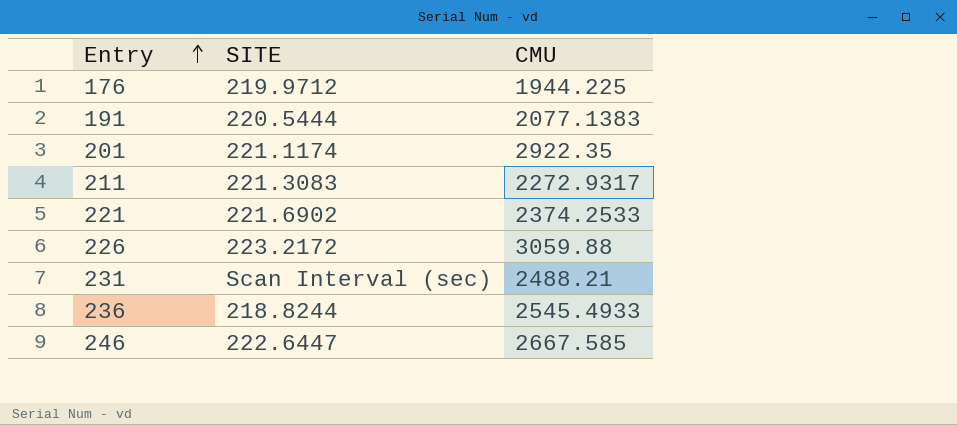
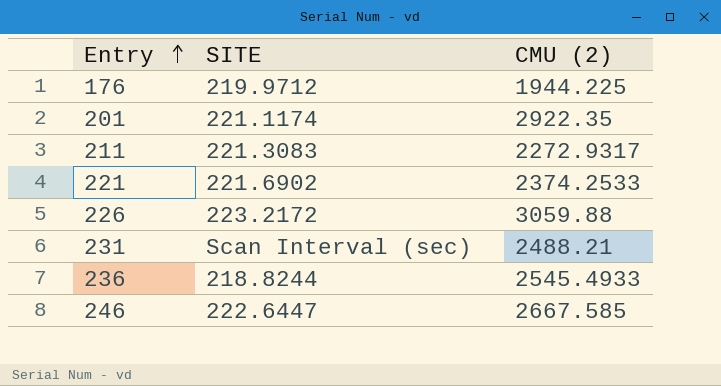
column name: CMU -> CMU (2)
row 191: 220.5444 | 2077.1383 -> none

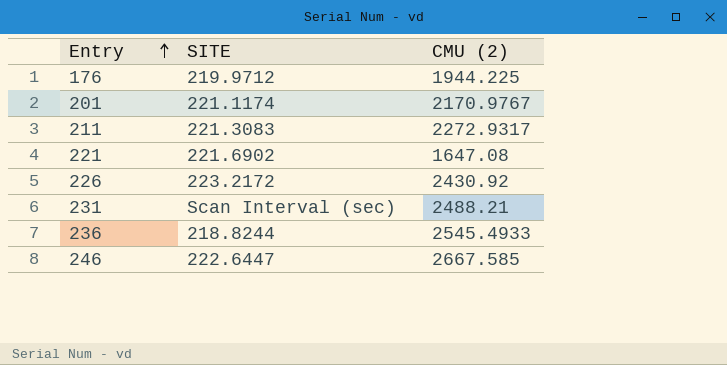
201 | CMU (2): 2922.35 -> 2170.9767
221 | CMU (2): 2374.2533 -> 1647.08
226 | CMU (2): 3059.88 -> 2430.92

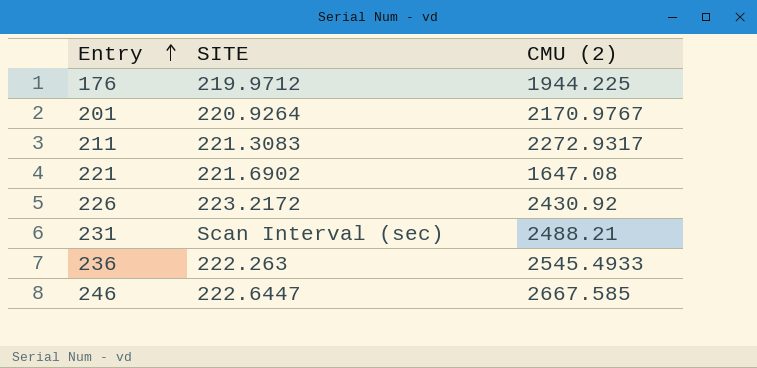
201 | SITE: 221.1174 -> 220.9264
236 | SITE: 218.8244 -> 222.263

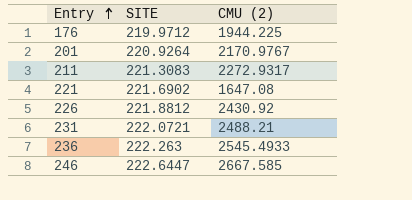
226 | SITE: 223.2172 -> 221.8812
231 | SITE: Scan Interval (sec) -> 222.0721

